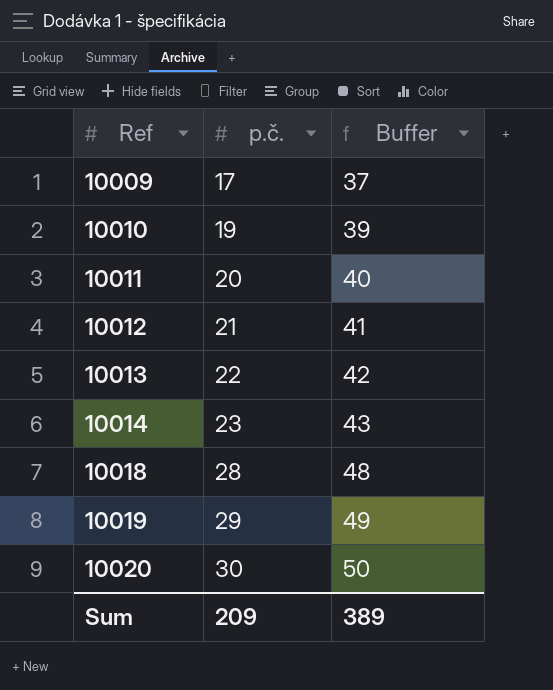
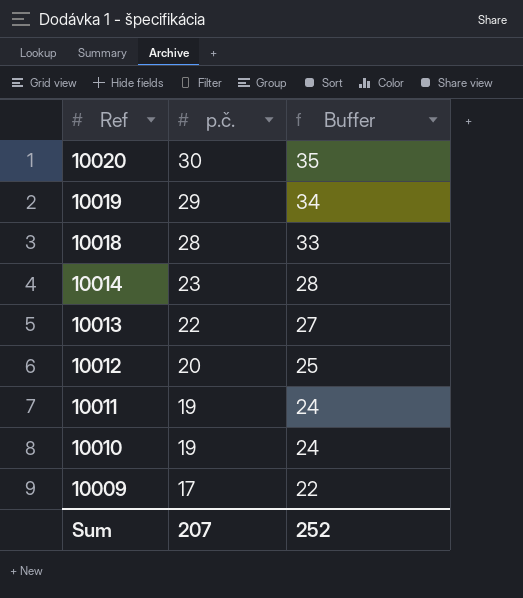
row order: Ref ascending -> Ref descending
column Buffer | formula: [p.č.] + 20 -> [p.č.] + 5
10012 | p.č.: 21 -> 20
10011 | p.č.: 20 -> 19
Sum | p.č.: 209 -> 207
Sum | Buffer: 389 -> 252

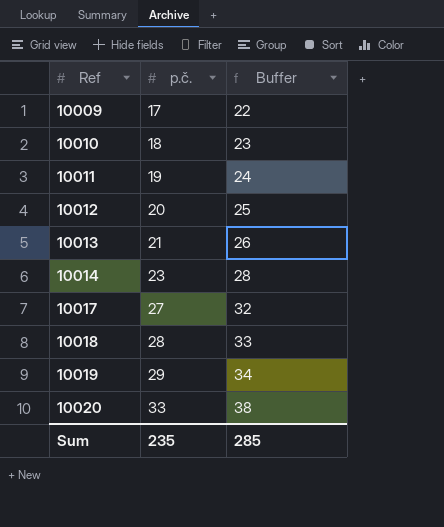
row order: Ref descending -> Ref ascending
10010 | p.č.: 19 -> 18
10010 | Buffer: 24 -> 23
10013 | p.č.: 22 -> 21
10013 | Buffer: 27 -> 26
row 10017: none -> 27 | 32
10020 | p.č.: 30 -> 33
10020 | Buffer: 35 -> 38
Sum | p.č.: 207 -> 235
Sum | Buffer: 252 -> 285

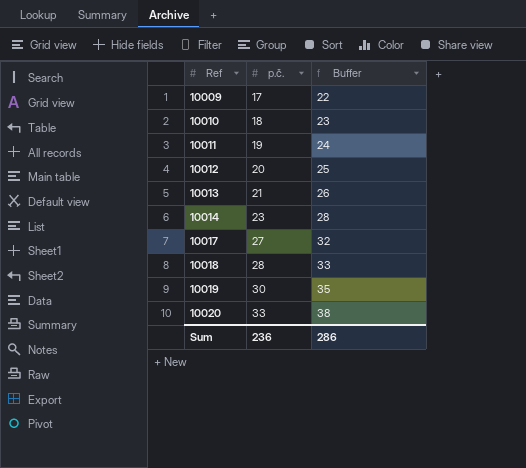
10019 | p.č.: 29 -> 30
10019 | Buffer: 34 -> 35
Sum | p.č.: 235 -> 236
Sum | Buffer: 285 -> 286

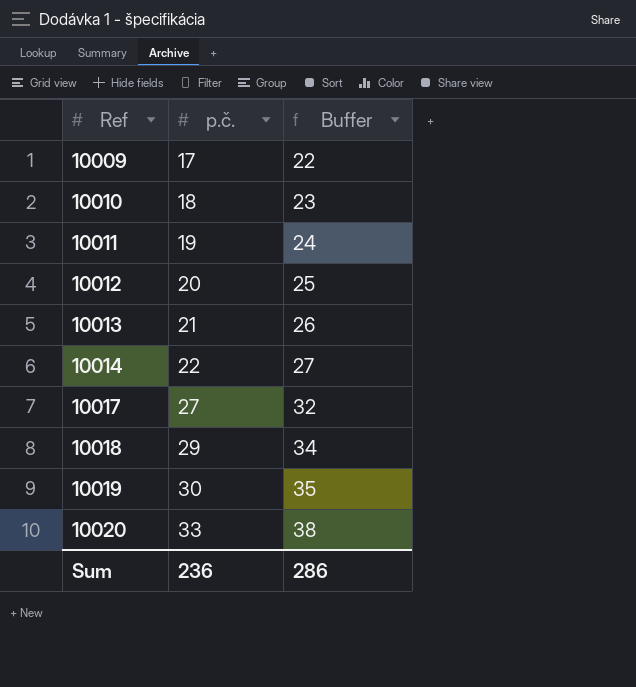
10014 | p.č.: 23 -> 22
10014 | Buffer: 28 -> 27
10018 | p.č.: 28 -> 29
10018 | Buffer: 33 -> 34

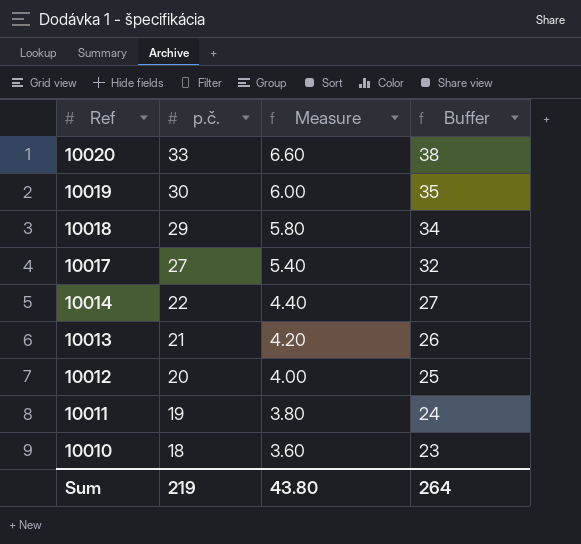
row order: Ref ascending -> Ref descending
column Measure | formula: none -> [p.č.] * 0.2
row 10009: 17 | 22 -> none
Sum | p.č.: 236 -> 219
Sum | Buffer: 286 -> 264

